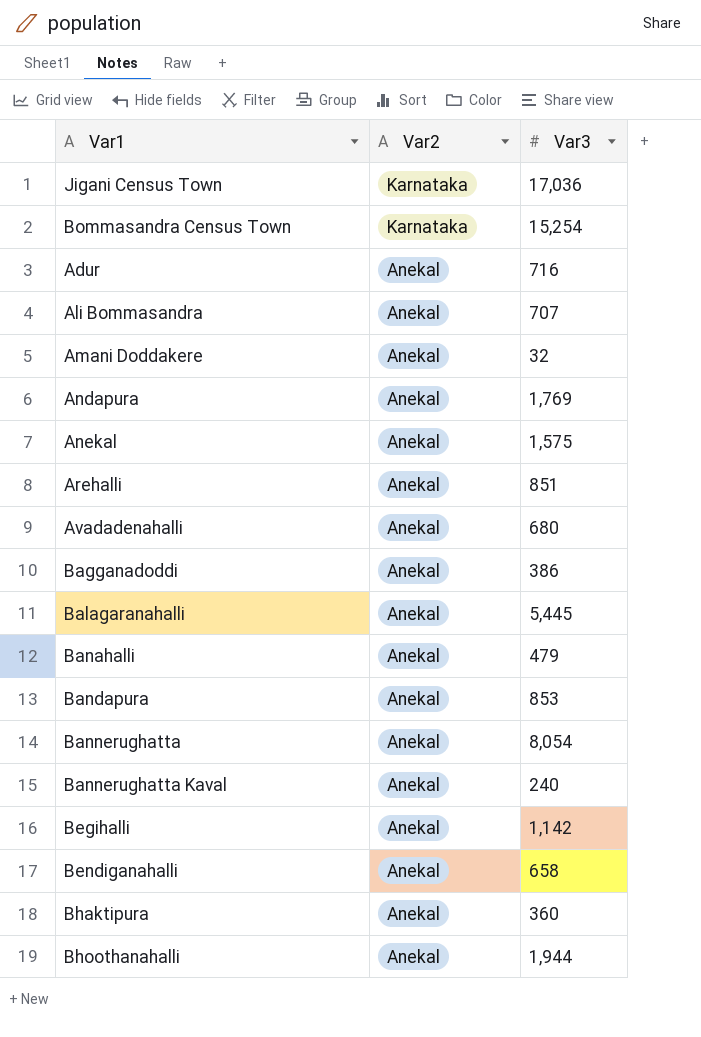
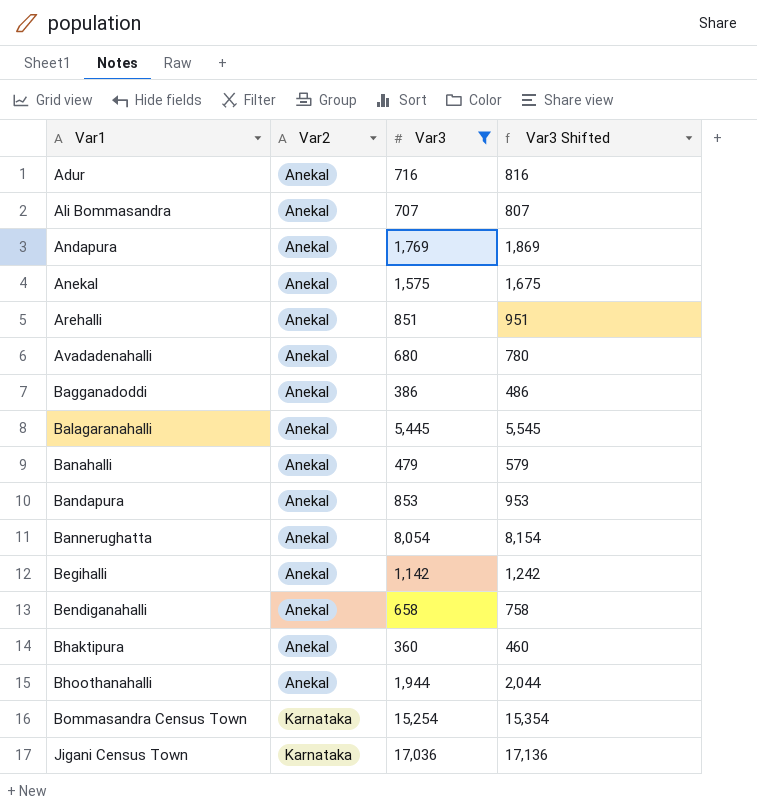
filter: none -> Var3 >= 360
row order: Var2 descending -> Var1 ascending
column Var3 Shifted | formula: none -> [Var3] + 100

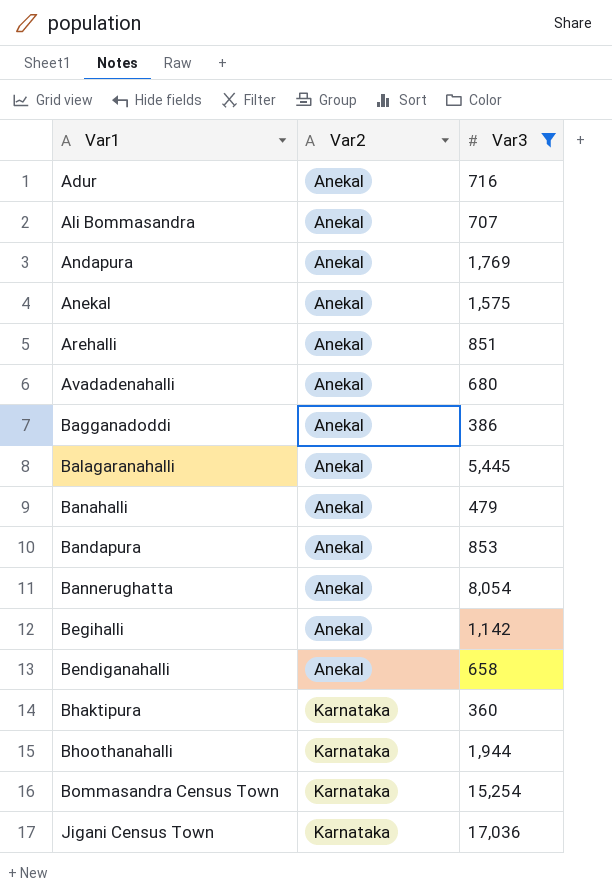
column Var3 Shifted | formula: [Var3] + 100 -> none
Bhaktipura | Var2: Anekal -> Karnataka
Bhoothanahalli | Var2: Anekal -> Karnataka

